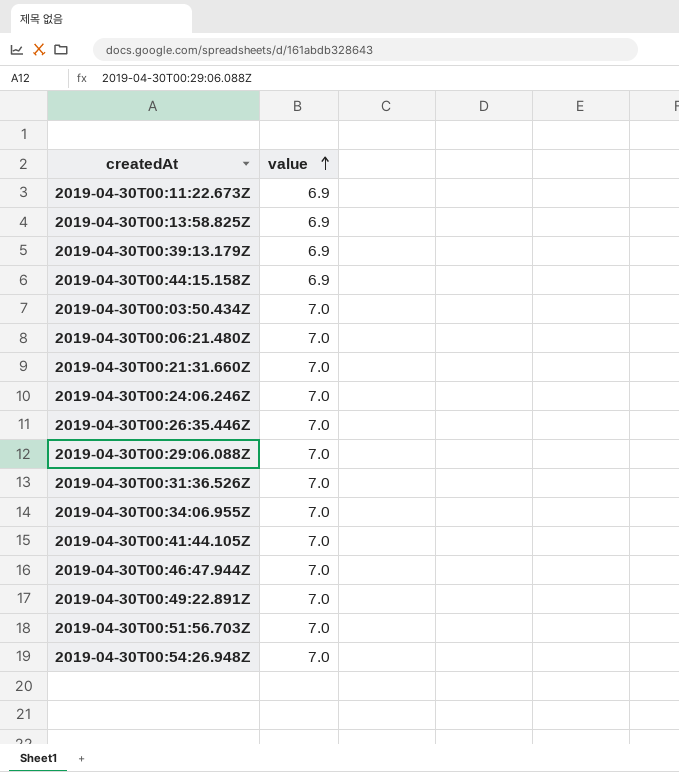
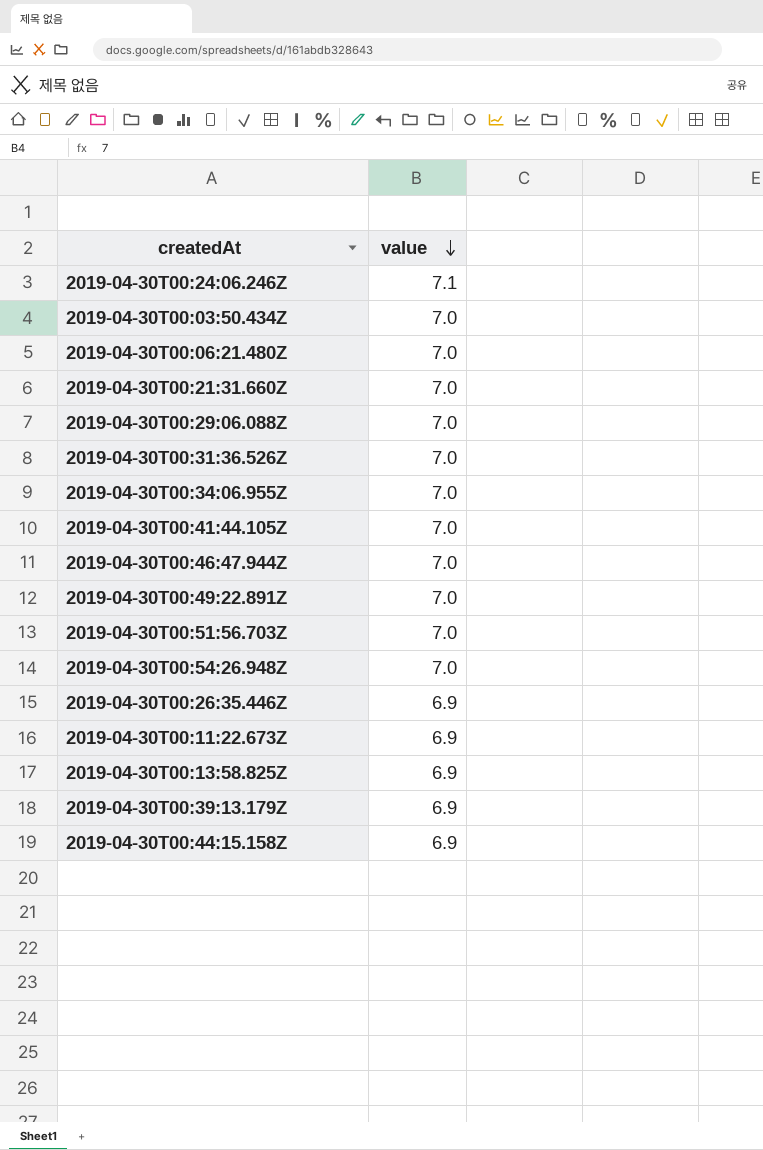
row order: value ascending -> value descending
2019-04-30T00:24:06.246Z | value: 7.0 -> 7.1
2019-04-30T00:26:35.446Z | value: 7.0 -> 6.9

